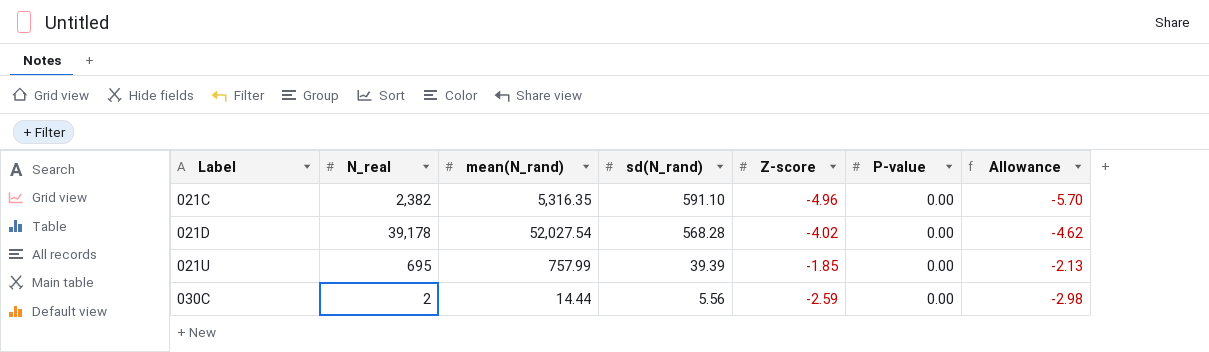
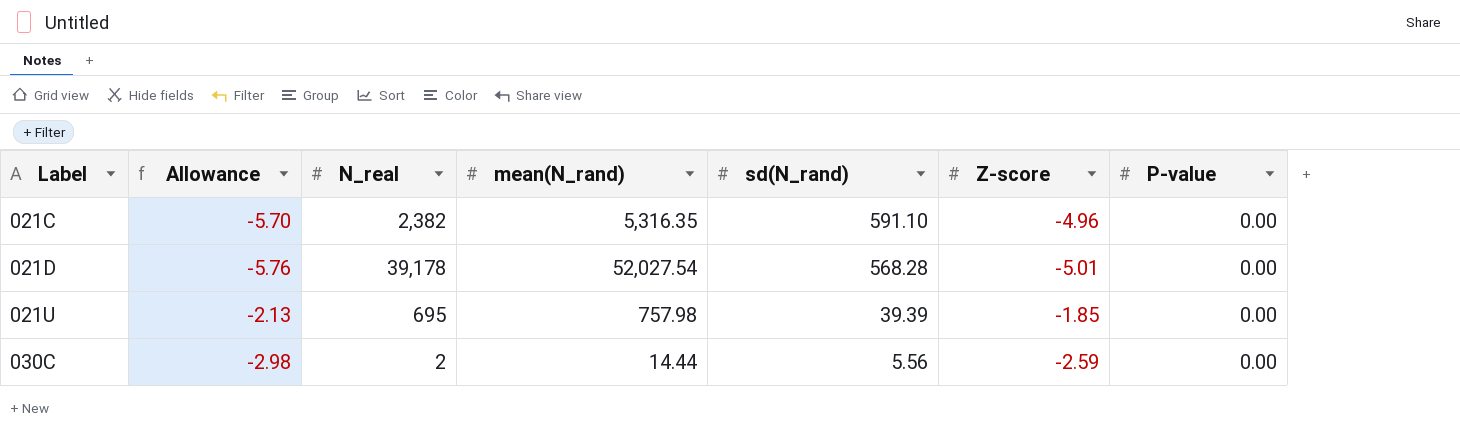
column Allowance | position: 7 -> 2
021D | Allowance: -4.62 -> -5.76
021D | Z-score: -4.02 -> -5.01
021U | mean(N_rand): 757.99 -> 757.98

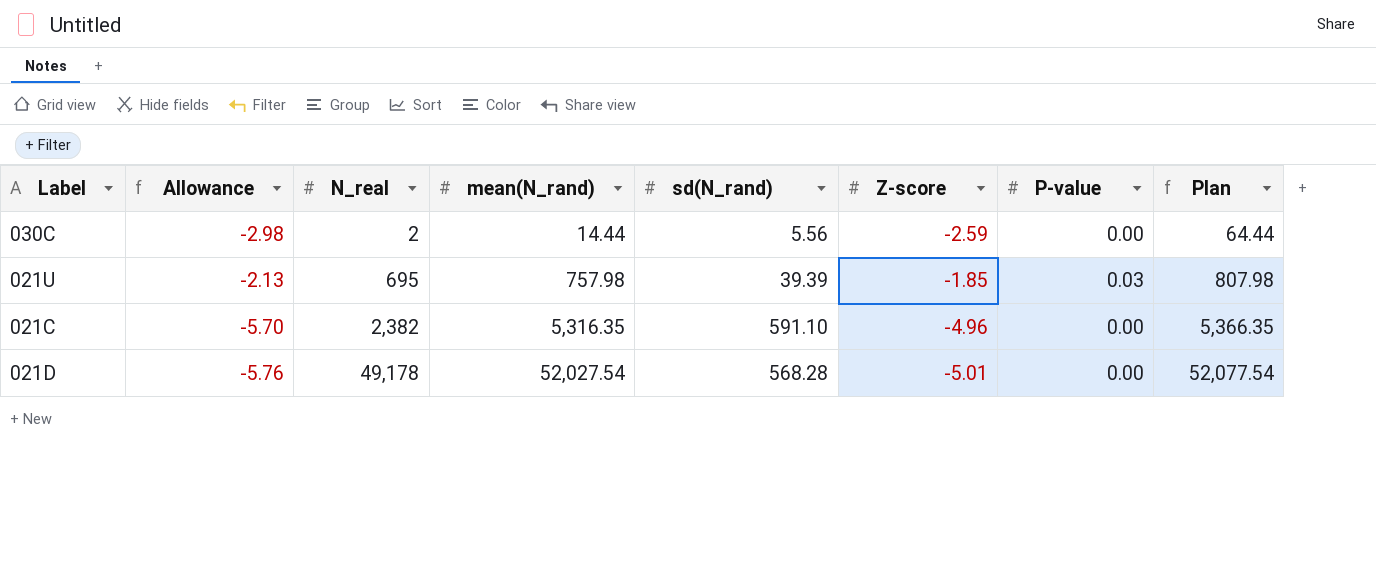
row order: Label ascending -> N_real ascending
column Plan | formula: none -> [mean(N_rand)] + 50
021U | P-value: 0.00 -> 0.03
021D | N_real: 39,178 -> 49,178

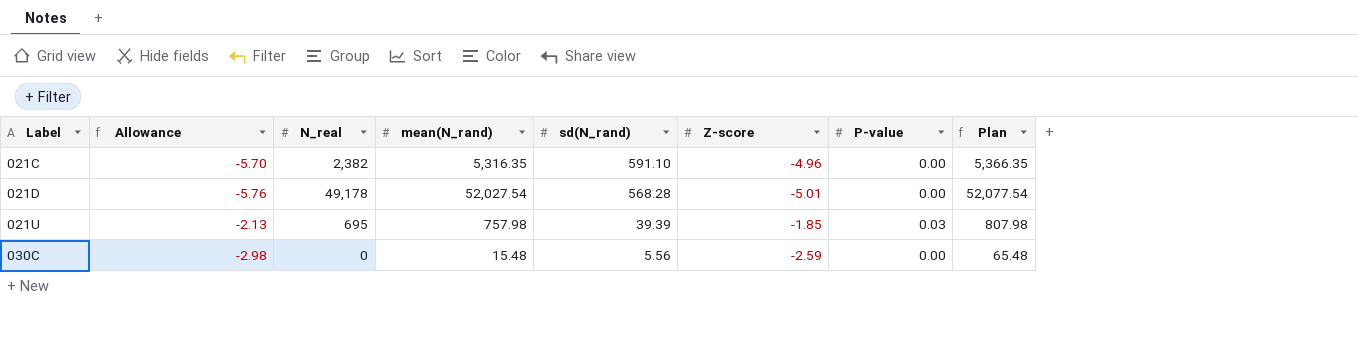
row order: N_real ascending -> Label ascending
030C | N_real: 2 -> 0
030C | mean(N_rand): 14.44 -> 15.48
030C | Plan: 64.44 -> 65.48

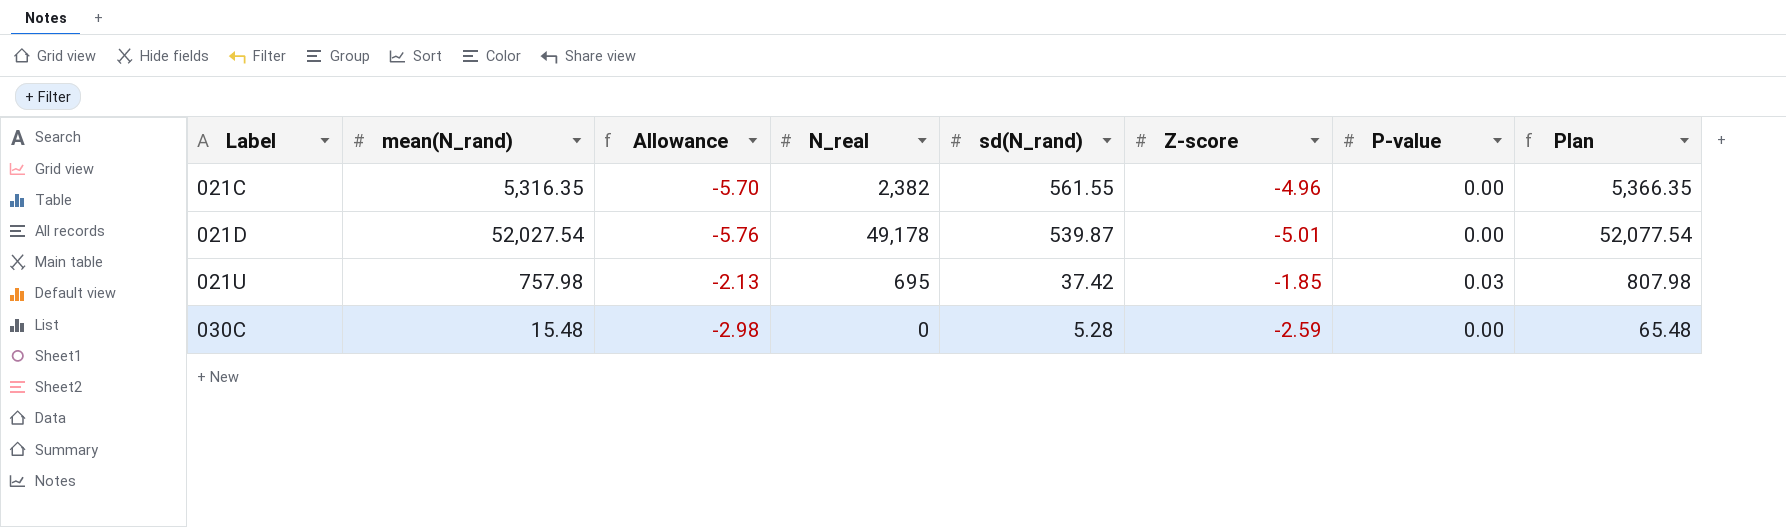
column mean(N_rand) | position: 4 -> 2
021C | sd(N_rand): 591.10 -> 561.55
021D | sd(N_rand): 568.28 -> 539.87
021U | sd(N_rand): 39.39 -> 37.42
030C | sd(N_rand): 5.56 -> 5.28

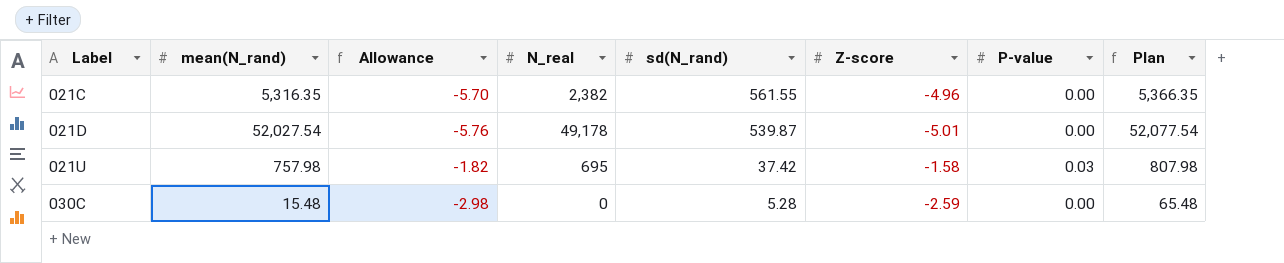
021U | Allowance: -2.13 -> -1.82
021U | Z-score: -1.85 -> -1.58

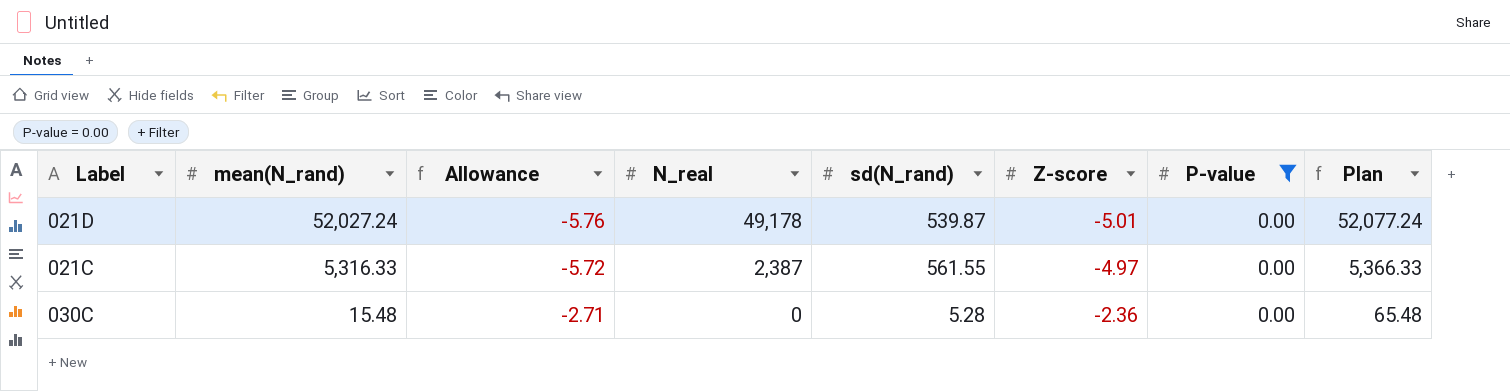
filter: none -> P-value = 0.00
row order: Label ascending -> mean(N_rand) descending
021D | mean(N_rand): 52,027.54 -> 52,027.24
021D | Plan: 52,077.54 -> 52,077.24
021C | mean(N_rand): 5,316.35 -> 5,316.33
021C | Allowance: -5.70 -> -5.72
021C | N_real: 2,382 -> 2,387
021C | Z-score: -4.96 -> -4.97
021C | Plan: 5,366.35 -> 5,366.33
030C | Allowance: -2.98 -> -2.71
030C | Z-score: -2.59 -> -2.36

